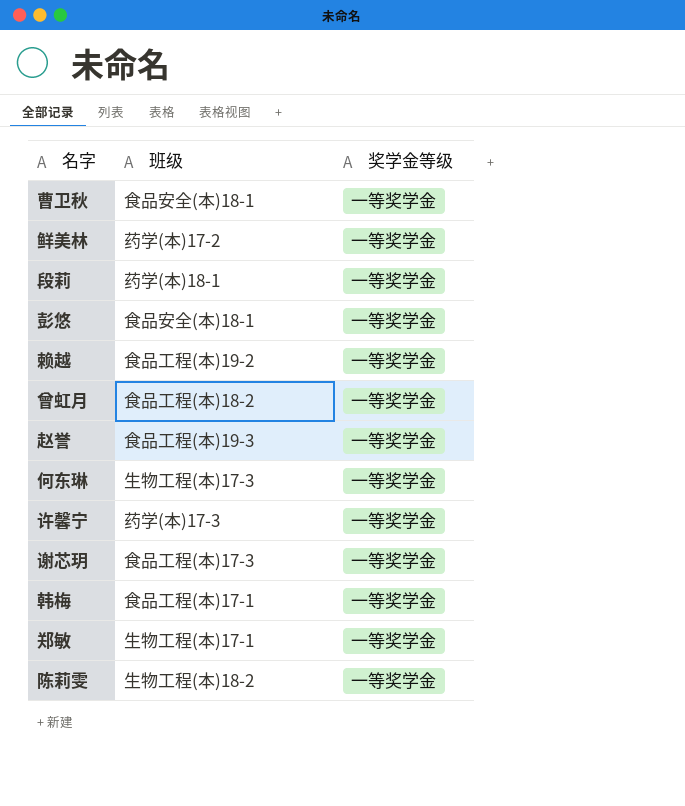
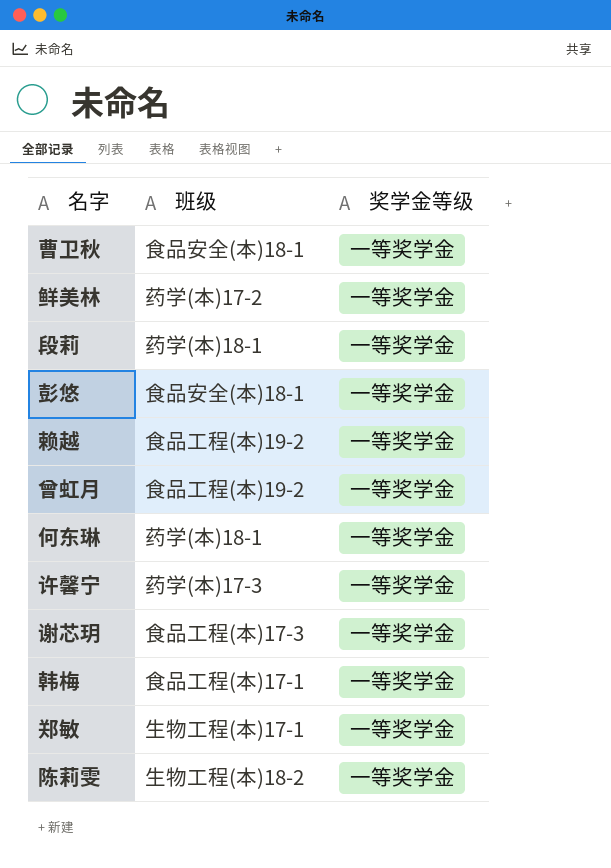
row 赵誉: 食品工程(本)19-3 | 一等奖学金 -> none
曾虹月 | 班级: 食品工程(本)18-2 -> 食品工程(本)19-2
何东琳 | 班级: 生物工程(本)17-3 -> 药学(本)18-1

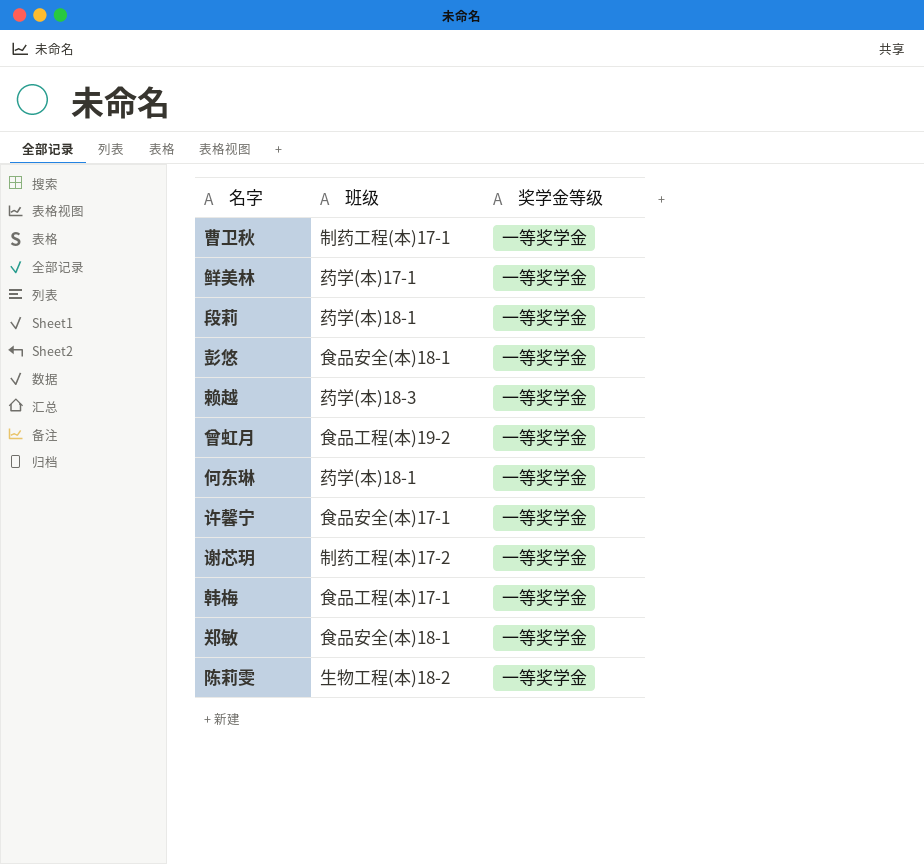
曹卫秋 | 班级: 食品安全(本)18-1 -> 制药工程(本)17-1
鲜美林 | 班级: 药学(本)17-2 -> 药学(本)17-1
赖越 | 班级: 食品工程(本)19-2 -> 药学(本)18-3
许馨宁 | 班级: 药学(本)17-3 -> 食品安全(本)17-1
谢芯玥 | 班级: 食品工程(本)17-3 -> 制药工程(本)17-2
郑敏 | 班级: 生物工程(本)17-1 -> 食品安全(本)18-1

